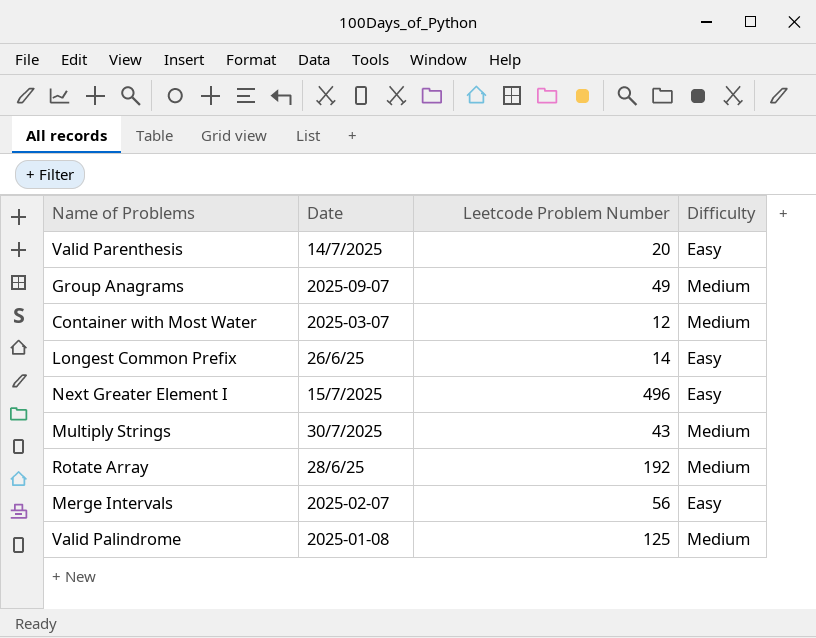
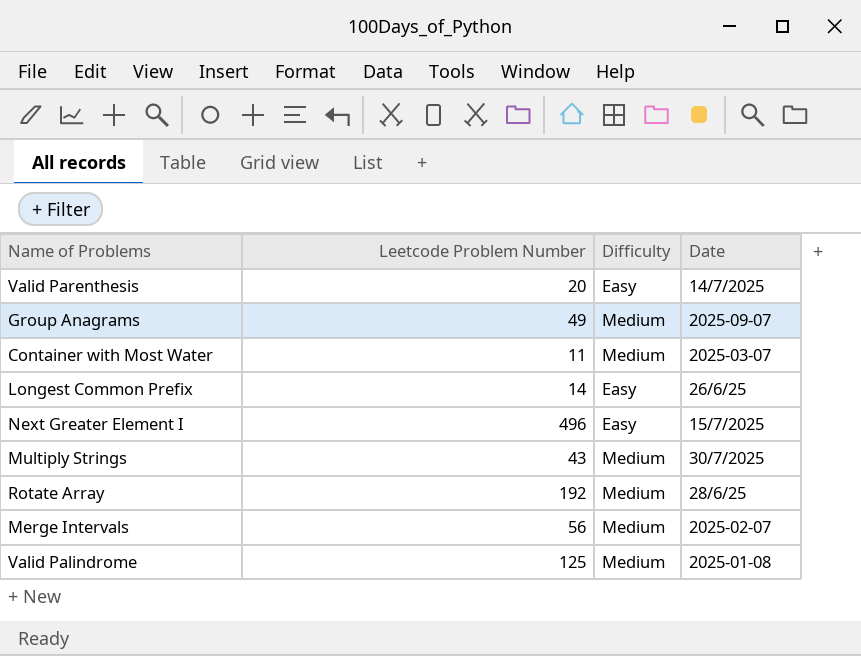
column Date | position: 2 -> 4
Container with Most Water | Leetcode Problem Number: 12 -> 11
Merge Intervals | Difficulty: Easy -> Medium

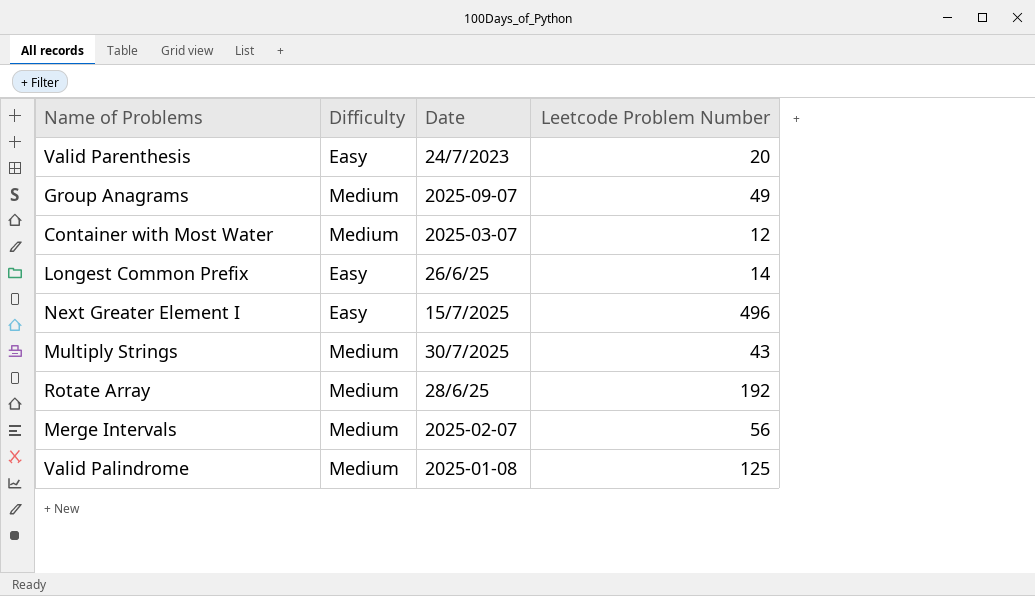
column Leetcode Problem Number | position: 2 -> 4
Valid Parenthesis | Date: 14/7/2025 -> 24/7/2023
Container with Most Water | Leetcode Problem Number: 11 -> 12

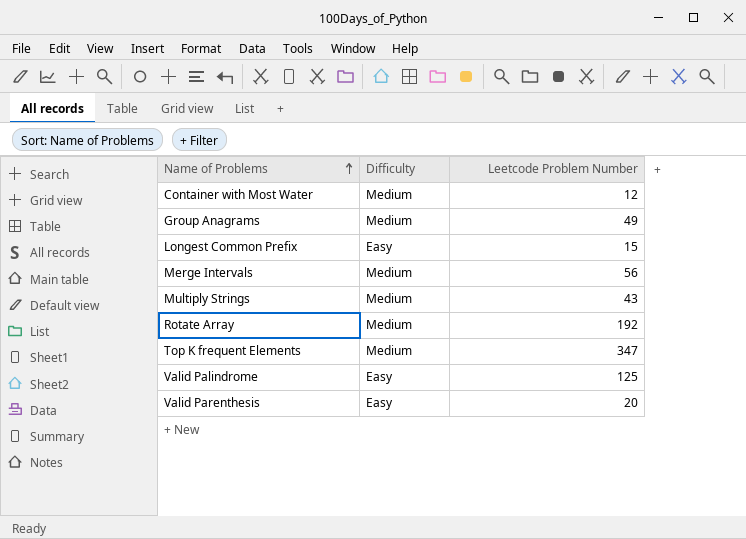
row order: none -> Name of Problems ascending
column Date | position: 3 -> none
row Next Greater Element I: Easy | 15/7/2025 | 496 -> none
Longest Common Prefix | Leetcode Problem Number: 14 -> 15
row Top K frequent Elements: none -> Medium | 347
Valid Palindrome | Difficulty: Medium -> Easy

